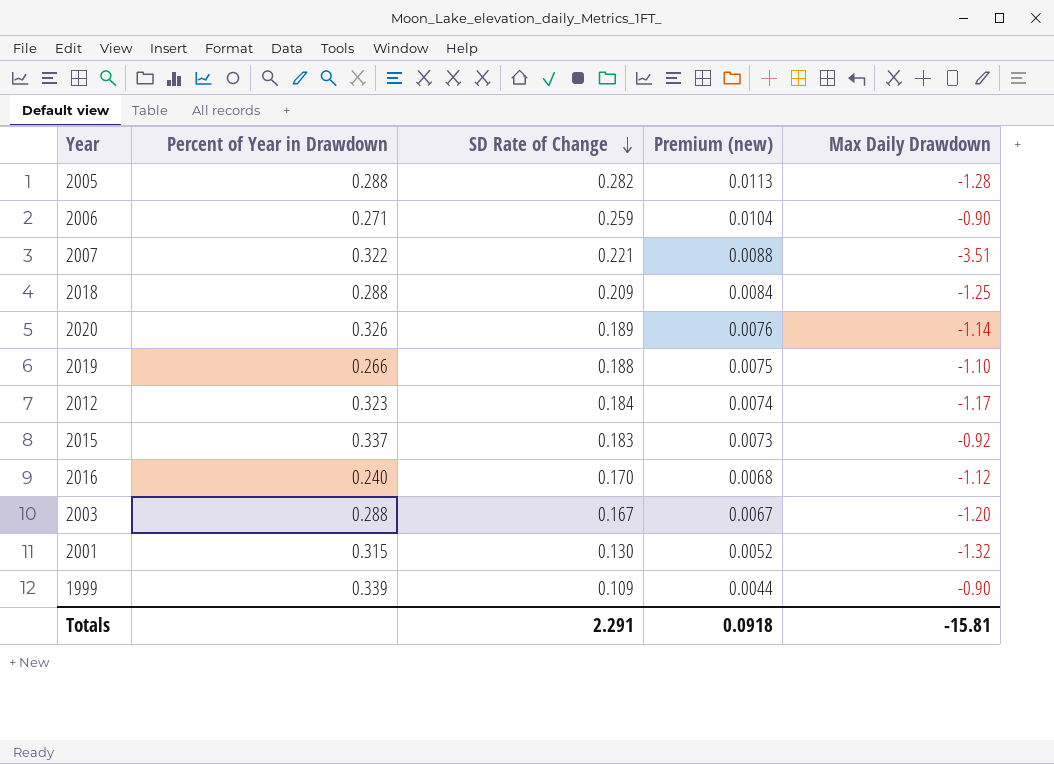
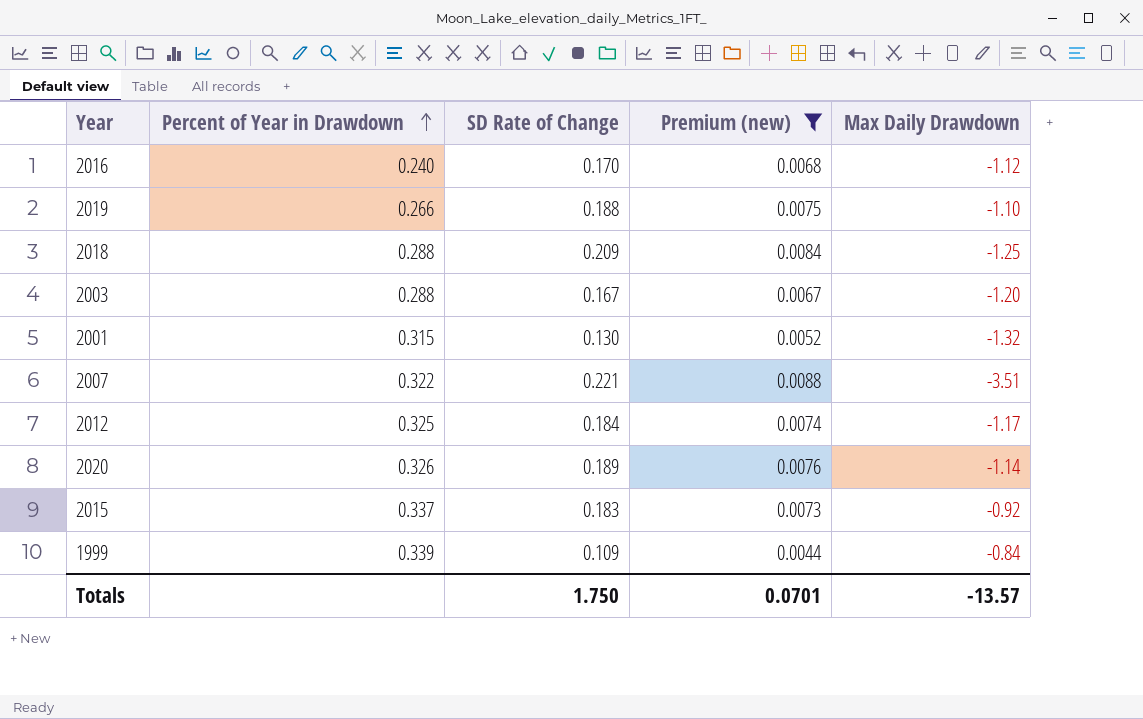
filter: none -> Premium (new) <= 0.0088
row order: SD Rate of Change descending -> Percent of Year in Drawdown ascending
2012 | Percent of Year in Drawdown: 0.323 -> 0.325
1999 | Max Daily Drawdown: -0.90 -> -0.84
Totals | SD Rate of Change: 2.291 -> 1.750
Totals | Premium (new): 0.0918 -> 0.0701
Totals | Max Daily Drawdown: -15.81 -> -13.57

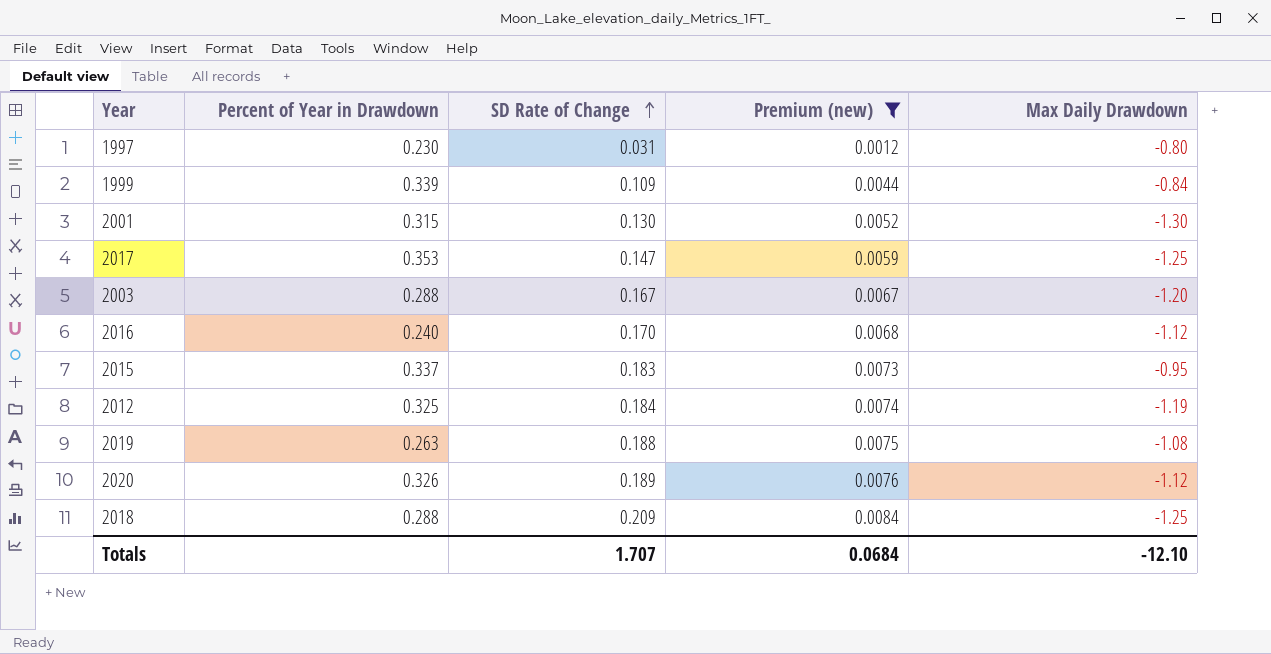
row order: Percent of Year in Drawdown ascending -> SD Rate of Change ascending
row 2007: 0.322 | 0.221 | 0.0088 | -3.51 -> none
row 1997: none -> 0.230 | 0.031 | 0.0012 | -0.80
2001 | Max Daily Drawdown: -1.32 -> -1.30
row 2017: none -> 0.353 | 0.147 | 0.0059 | -1.25
2015 | Max Daily Drawdown: -0.92 -> -0.95
2012 | Max Daily Drawdown: -1.17 -> -1.19
2019 | Percent of Year in Drawdown: 0.266 -> 0.263
2019 | Max Daily Drawdown: -1.10 -> -1.08
2020 | Max Daily Drawdown: -1.14 -> -1.12
Totals | SD Rate of Change: 1.750 -> 1.707
Totals | Premium (new): 0.0701 -> 0.0684
Totals | Max Daily Drawdown: -13.57 -> -12.10

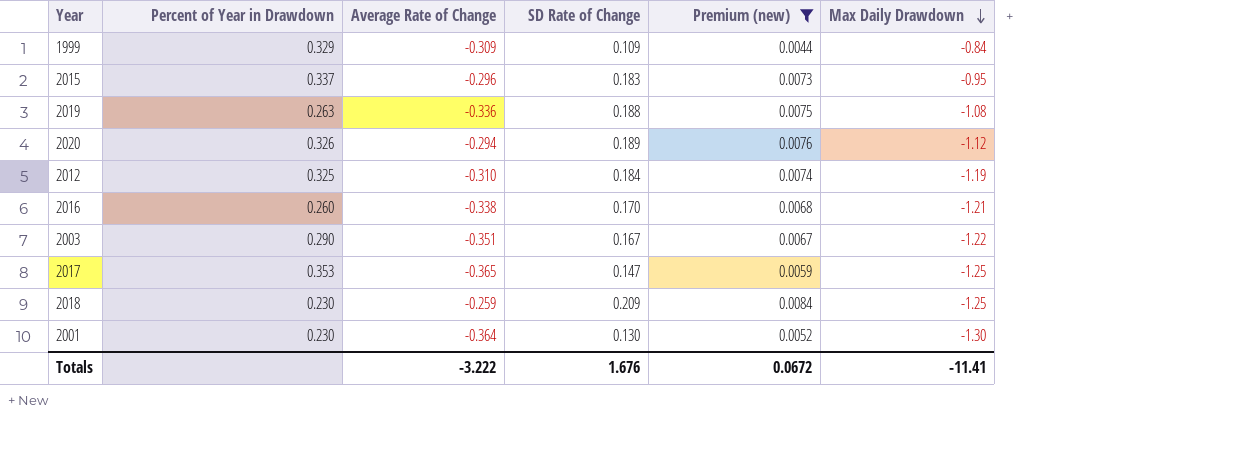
row order: SD Rate of Change ascending -> Max Daily Drawdown descending
column Average Rate of Change | position: none -> 3
row 1997: 0.230 | 0.031 | 0.0012 | -0.80 -> none
1999 | Percent of Year in Drawdown: 0.339 -> 0.329
2016 | Percent of Year in Drawdown: 0.240 -> 0.260
2016 | Max Daily Drawdown: -1.12 -> -1.21
2003 | Percent of Year in Drawdown: 0.288 -> 0.290
2003 | Max Daily Drawdown: -1.20 -> -1.22
2018 | Percent of Year in Drawdown: 0.288 -> 0.230
2001 | Percent of Year in Drawdown: 0.315 -> 0.230
Totals | SD Rate of Change: 1.707 -> 1.676
Totals | Premium (new): 0.0684 -> 0.0672
Totals | Max Daily Drawdown: -12.10 -> -11.41

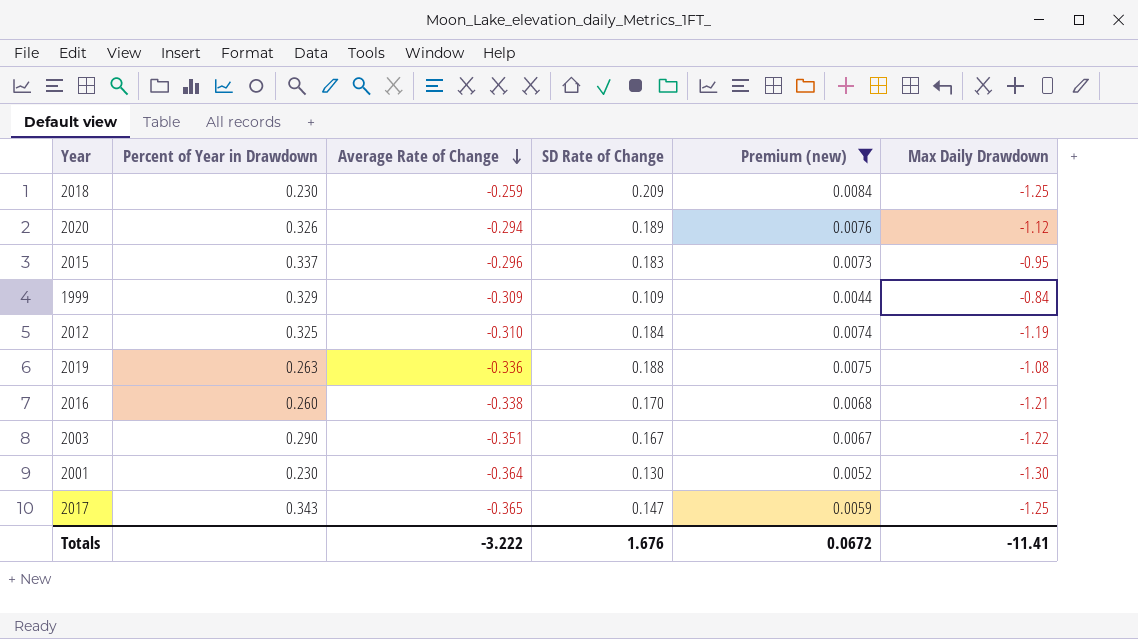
row order: Max Daily Drawdown descending -> Average Rate of Change descending
2017 | Percent of Year in Drawdown: 0.353 -> 0.343

